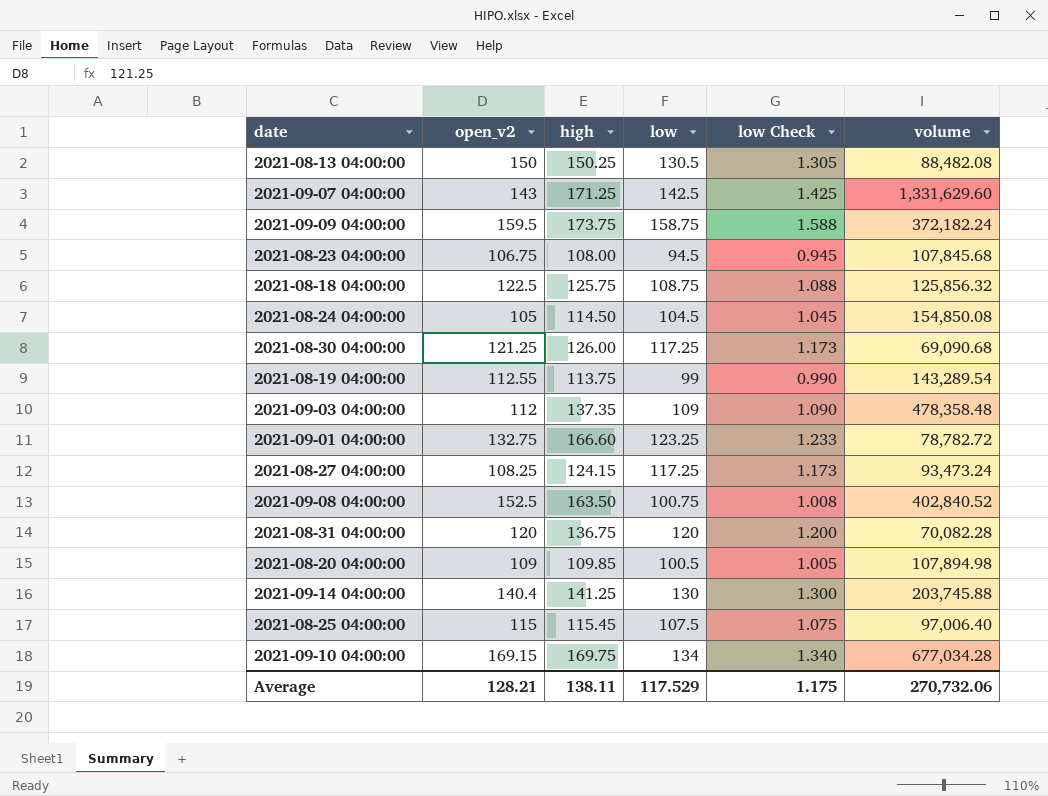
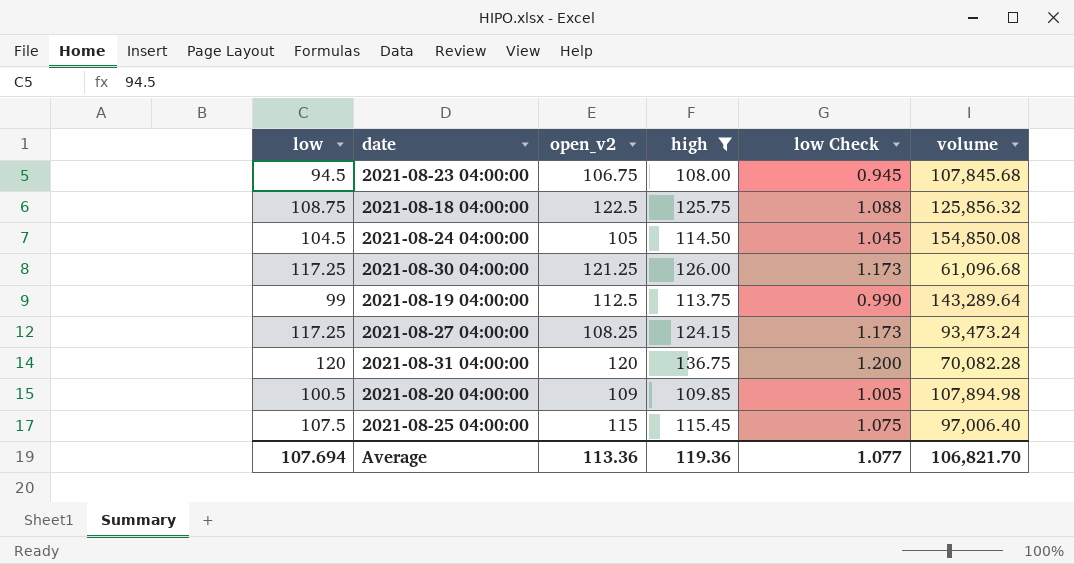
filter: none -> high <= 136.75
column low | position: 4 -> 1
2021-08-30 04:00:00 | volume: 69,090.68 -> 61,096.68
2021-08-19 04:00:00 | open_v2: 112.55 -> 112.5
2021-08-19 04:00:00 | volume: 143,289.54 -> 143,289.64
Average | low: 117.529 -> 107.694
Average | open_v2: 128.21 -> 113.36
Average | high: 138.11 -> 119.36
Average | low Check: 1.175 -> 1.077
Average | volume: 270,732.06 -> 106,821.70

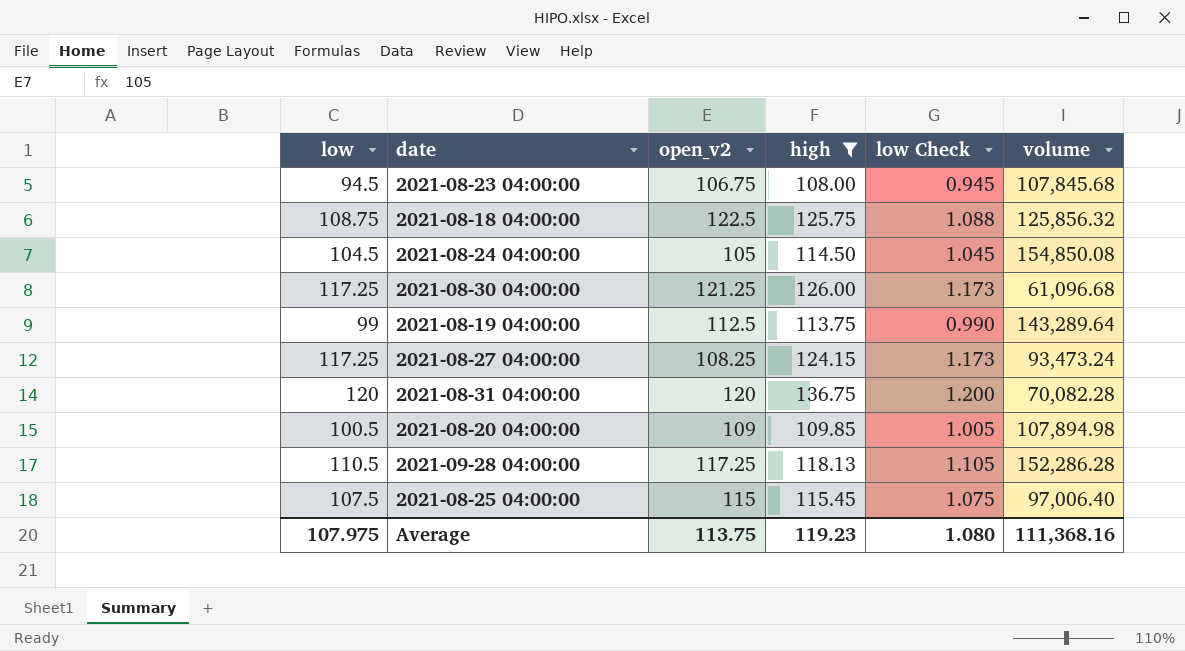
row 2021-09-28 04:00:00: none -> 110.5 | 117.25 | 118.13 | 1.105 | 152,286.28
Average | low: 107.694 -> 107.975
Average | open_v2: 113.36 -> 113.75
Average | high: 119.36 -> 119.23
Average | low Check: 1.077 -> 1.080
Average | volume: 106,821.70 -> 111,368.16

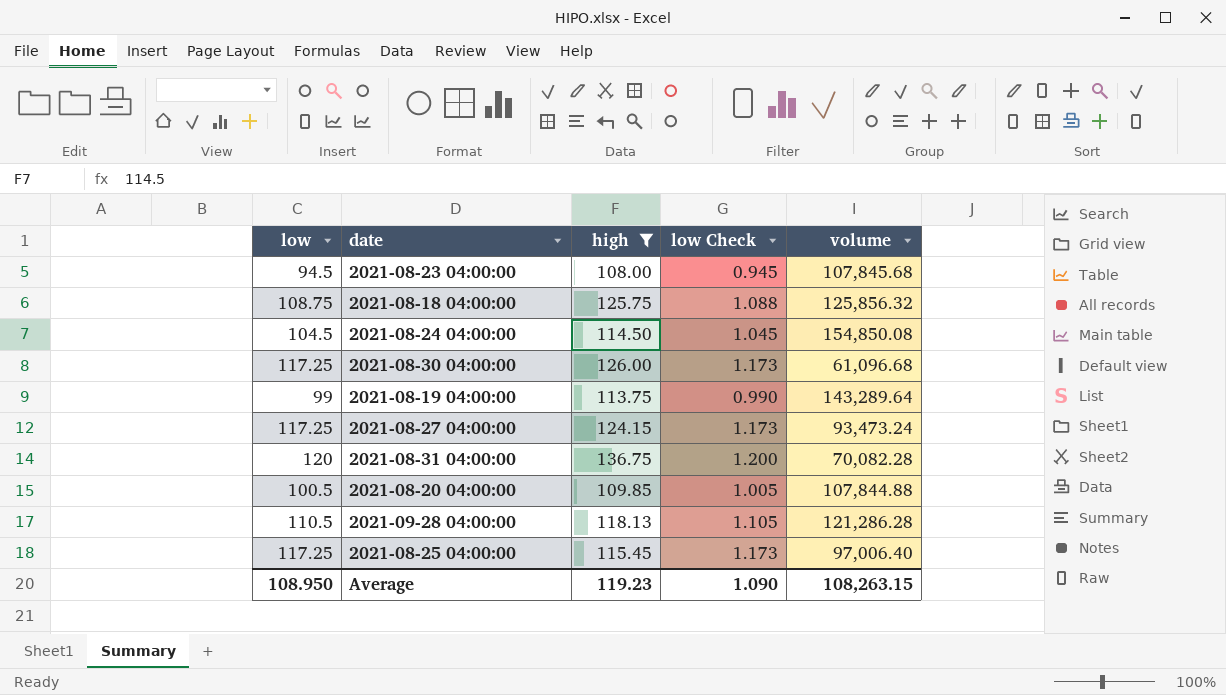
column open_v2 | position: 3 -> none
2021-08-20 04:00:00 | volume: 107,894.98 -> 107,844.88
2021-09-28 04:00:00 | volume: 152,286.28 -> 121,286.28
2021-08-25 04:00:00 | low: 107.5 -> 117.25
2021-08-25 04:00:00 | low Check: 1.075 -> 1.173
Average | low: 107.975 -> 108.950
Average | low Check: 1.080 -> 1.090
Average | volume: 111,368.16 -> 108,263.15

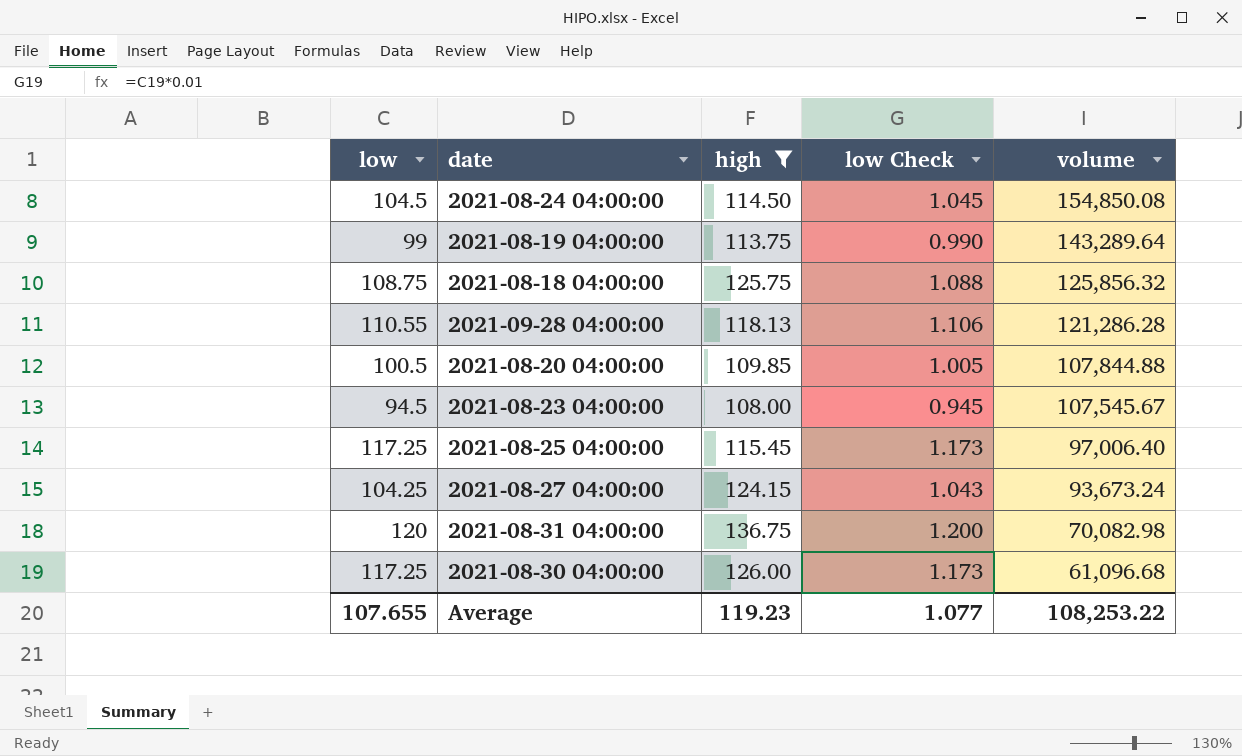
row order: none -> volume descending
2021-09-28 04:00:00 | low: 110.5 -> 110.55
2021-09-28 04:00:00 | low Check: 1.105 -> 1.106
2021-08-23 04:00:00 | volume: 107,845.68 -> 107,545.67
2021-08-27 04:00:00 | low: 117.25 -> 104.25
2021-08-27 04:00:00 | low Check: 1.173 -> 1.043
2021-08-27 04:00:00 | volume: 93,473.24 -> 93,673.24
2021-08-31 04:00:00 | volume: 70,082.28 -> 70,082.98
Average | low: 108.950 -> 107.655
Average | low Check: 1.090 -> 1.077
Average | volume: 108,263.15 -> 108,253.22

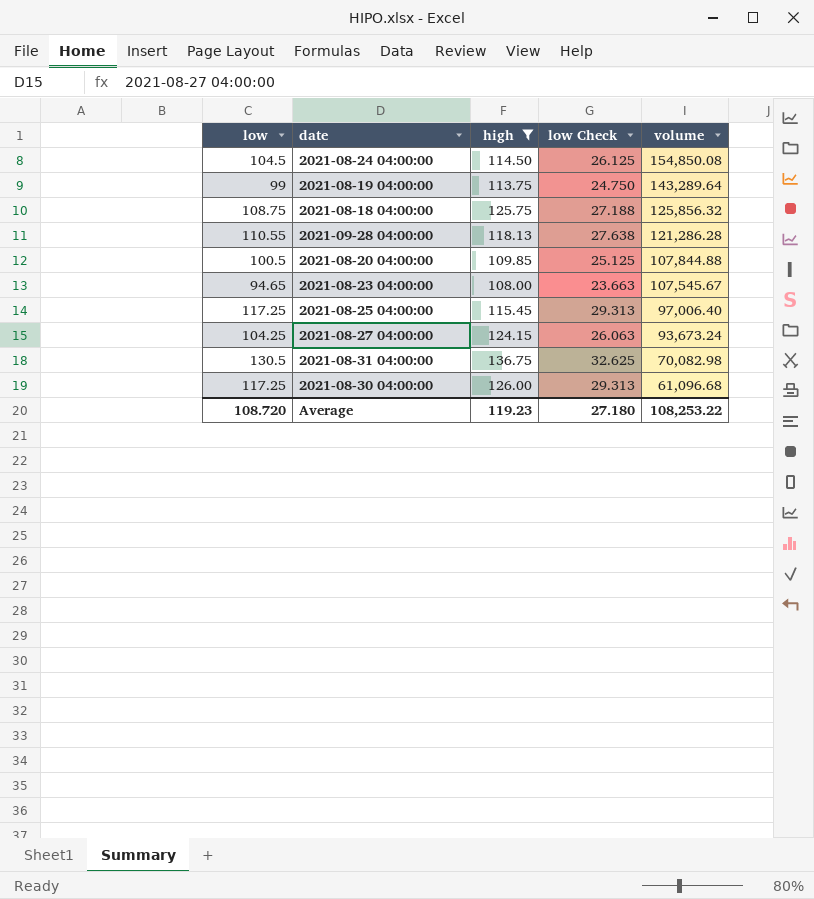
column low Check | formula: [low] * 0.01 -> [low] * 0.25
2021-08-23 04:00:00 | low: 94.5 -> 94.65
2021-08-31 04:00:00 | low: 120 -> 130.5
Average | low: 107.655 -> 108.720
Average | low Check: 1.077 -> 27.180

